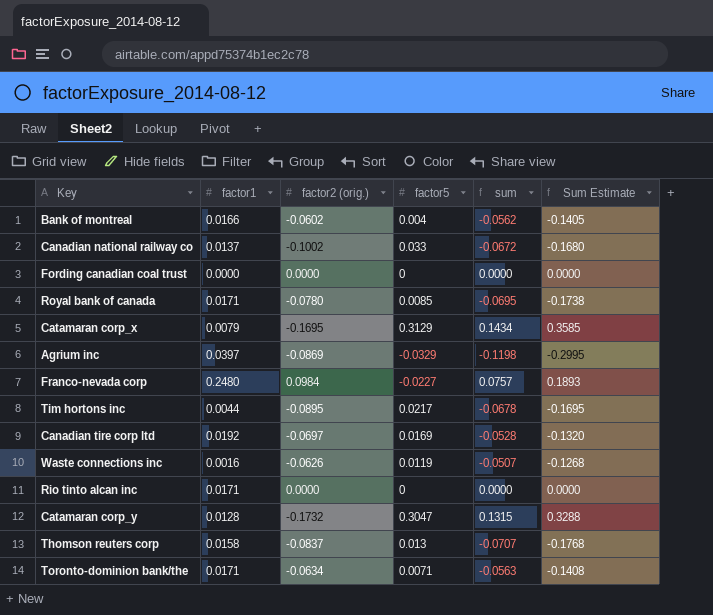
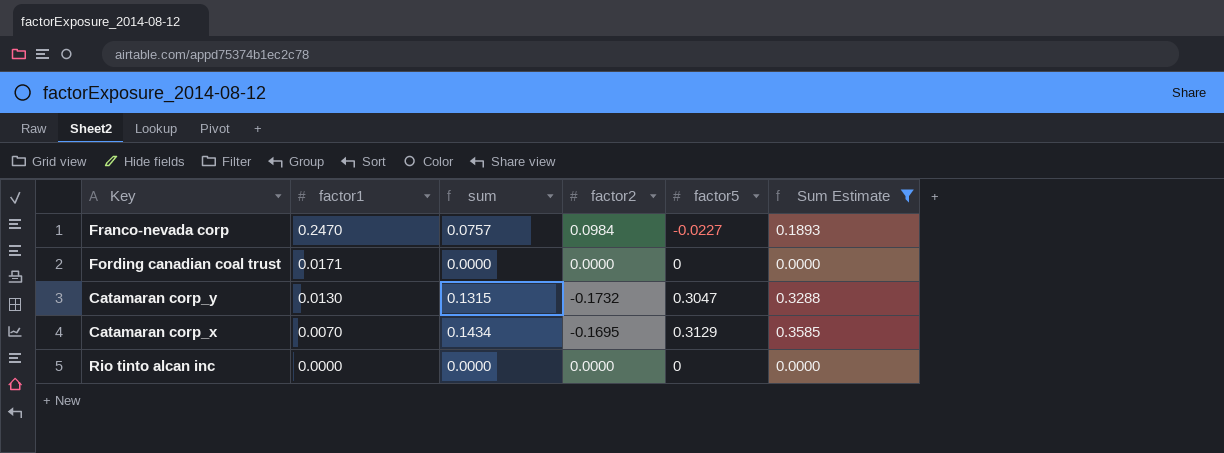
filter: none -> Sum Estimate >= 0.0000
row order: none -> factor1 descending
column sum | position: 5 -> 3
column name: factor2 (orig.) -> factor2
Franco-nevada corp | factor1: 0.2480 -> 0.2470
Fording canadian coal trust | factor1: 0.0000 -> 0.0171
Catamaran corp_y | factor1: 0.0128 -> 0.0130
Catamaran corp_x | factor1: 0.0079 -> 0.0070
Rio tinto alcan inc | factor1: 0.0171 -> 0.0000

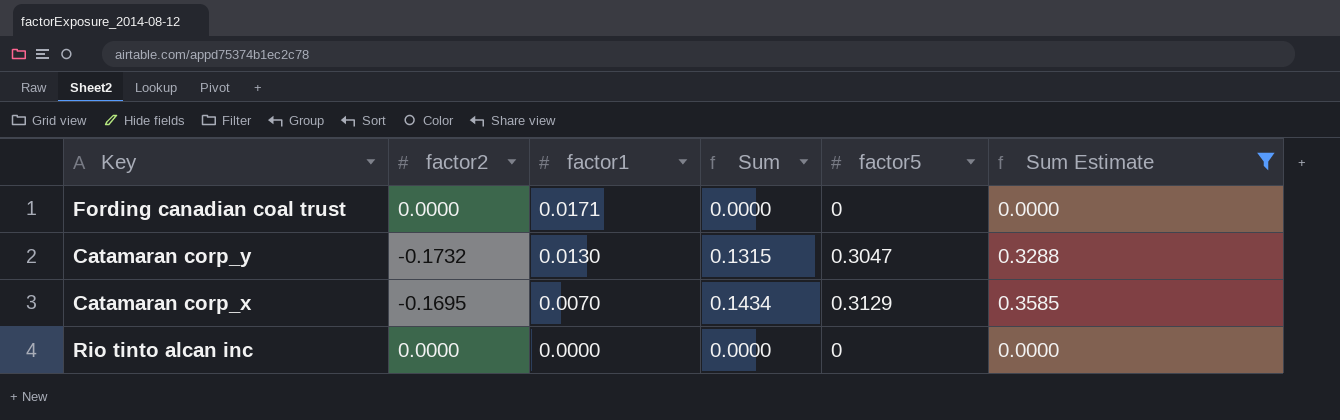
column factor2 | position: 4 -> 2
column name: sum -> Sum
row Franco-nevada corp: 0.2470 | 0.0757 | 0.0984 | -0.0227 | 0.1893 -> none

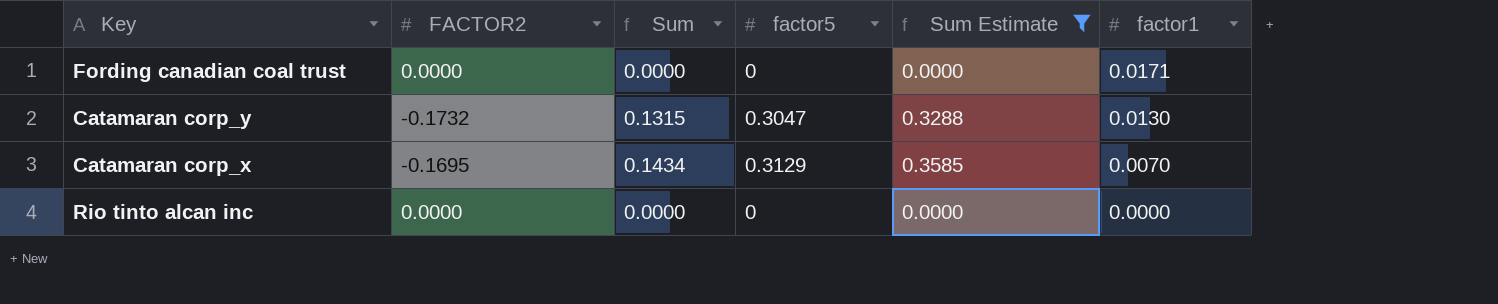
column name: factor2 -> FACTOR2
column factor1 | position: 3 -> 6

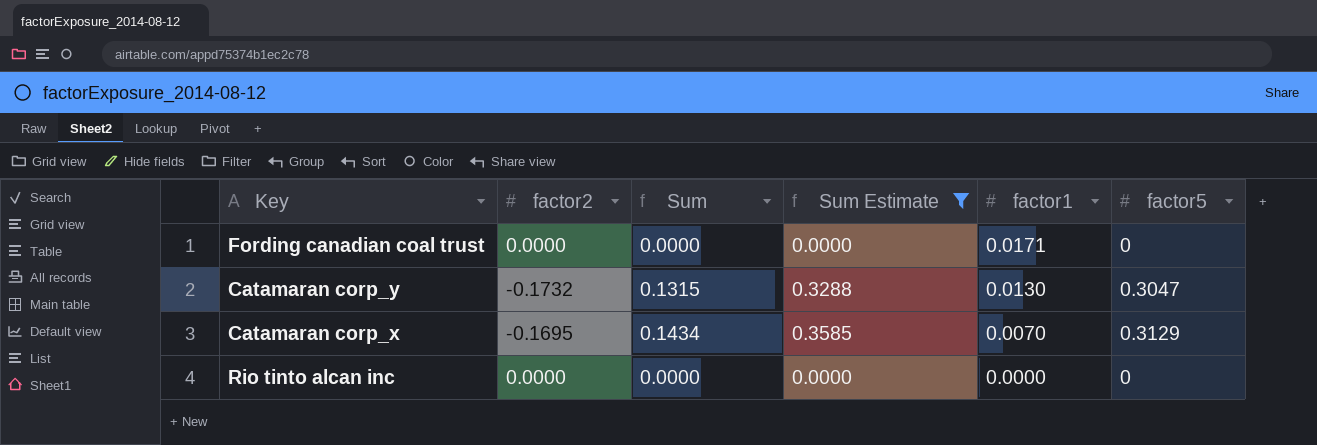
column name: FACTOR2 -> factor2
column factor5 | position: 4 -> 6

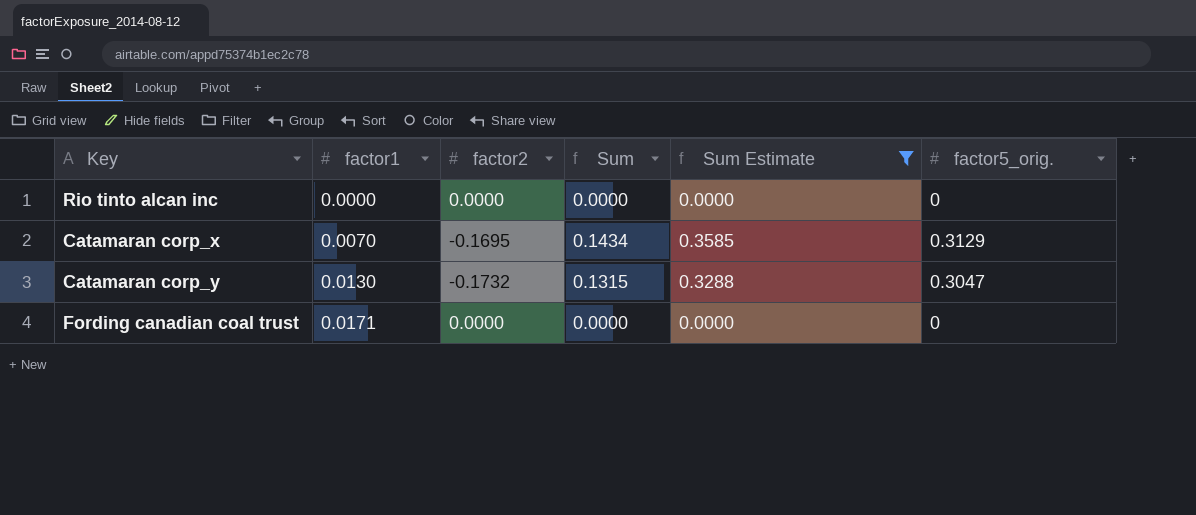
row order: factor1 descending -> factor1 ascending
column factor1 | position: 5 -> 2
column name: factor5 -> factor5_orig.

